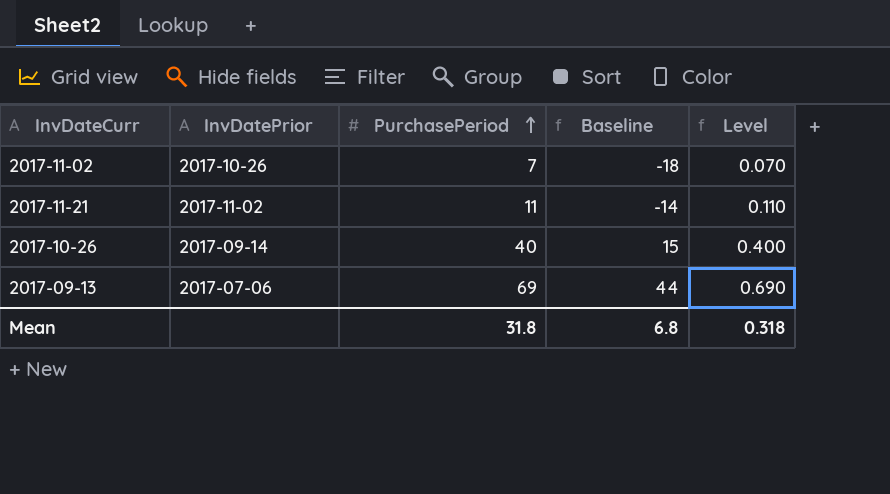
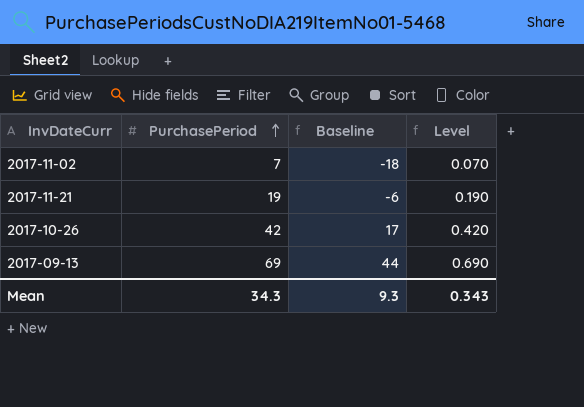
column InvDatePrior | position: 2 -> none
2017-11-21 | PurchasePeriod: 11 -> 19
2017-11-21 | Baseline: -14 -> -6
2017-11-21 | Level: 0.110 -> 0.190
2017-10-26 | PurchasePeriod: 40 -> 42
2017-10-26 | Baseline: 15 -> 17
2017-10-26 | Level: 0.400 -> 0.420
Mean | PurchasePeriod: 31.8 -> 34.3
Mean | Baseline: 6.8 -> 9.3
Mean | Level: 0.318 -> 0.343

